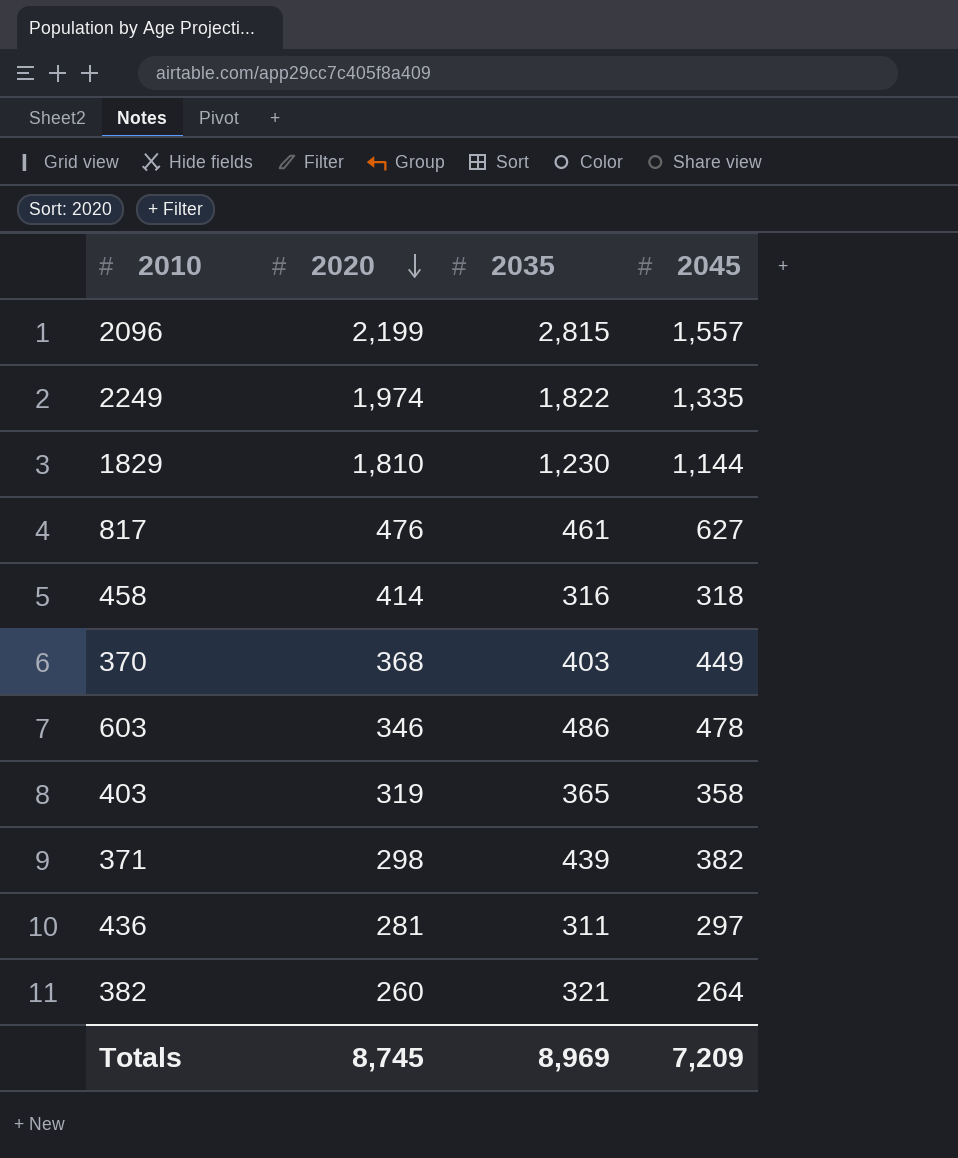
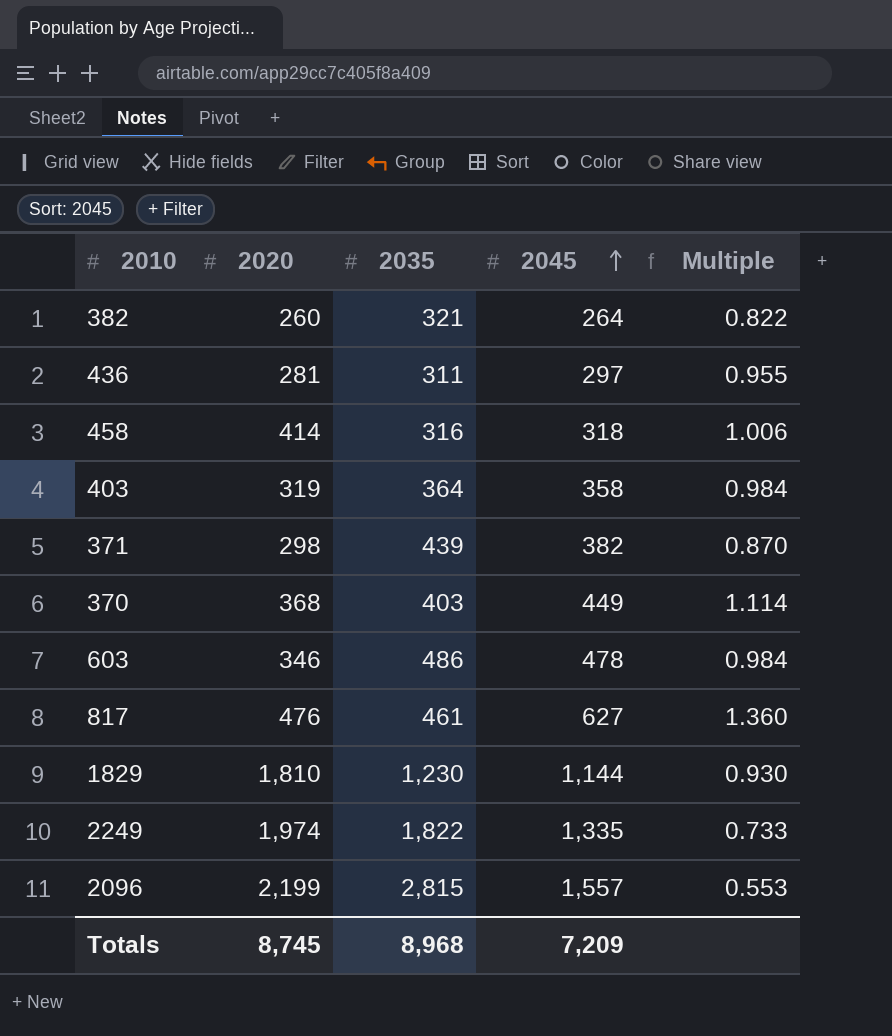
row order: 2020 descending -> 2045 ascending
column Multiple | formula: none -> [2045] / [2035]
403 | 2035: 365 -> 364
Totals | 2035: 8,969 -> 8,968

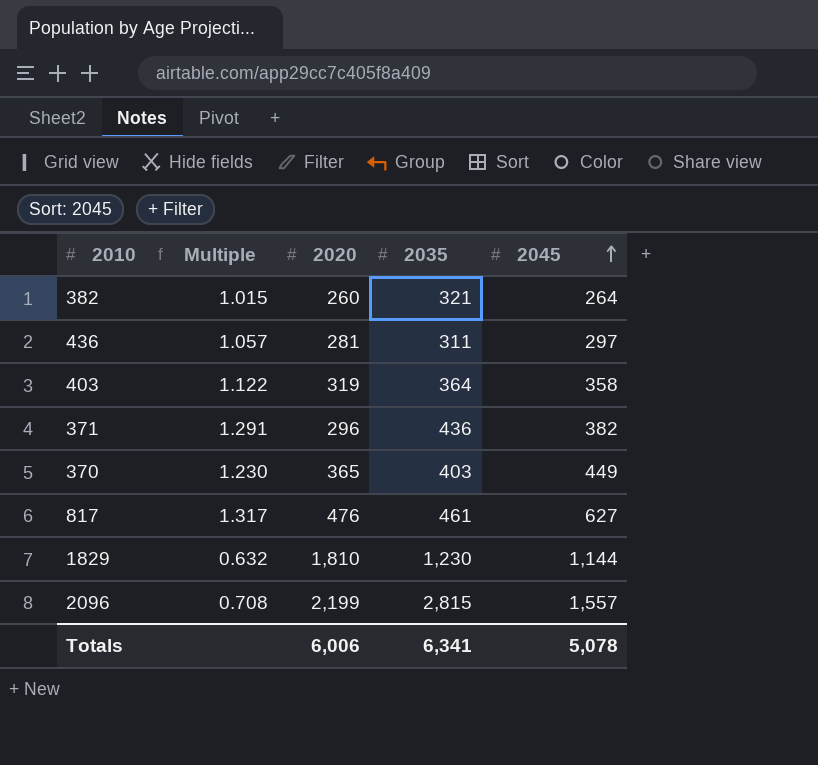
column Multiple | formula: [2045] / [2035] -> [2045] / [2020]
column Multiple | position: 5 -> 2
row 458: 414 | 316 | 318 | 1.006 -> none
row 603: 346 | 486 | 478 | 0.984 -> none
row 2249: 1,974 | 1,822 | 1,335 | 0.733 -> none
371 | 2020: 298 -> 296
371 | 2035: 439 -> 436
370 | 2020: 368 -> 365
Totals | 2020: 8,745 -> 6,006
Totals | 2035: 8,968 -> 6,341
Totals | 2045: 7,209 -> 5,078

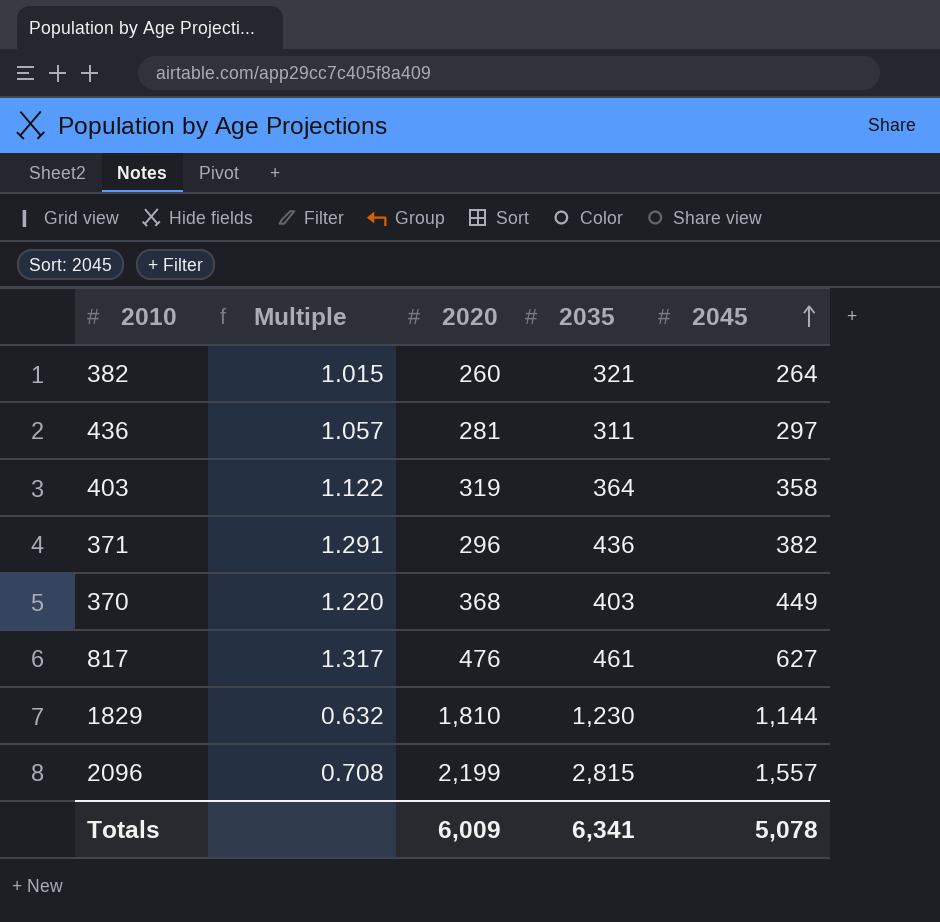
370 | Multiple: 1.230 -> 1.220
370 | 2020: 365 -> 368
Totals | 2020: 6,006 -> 6,009

